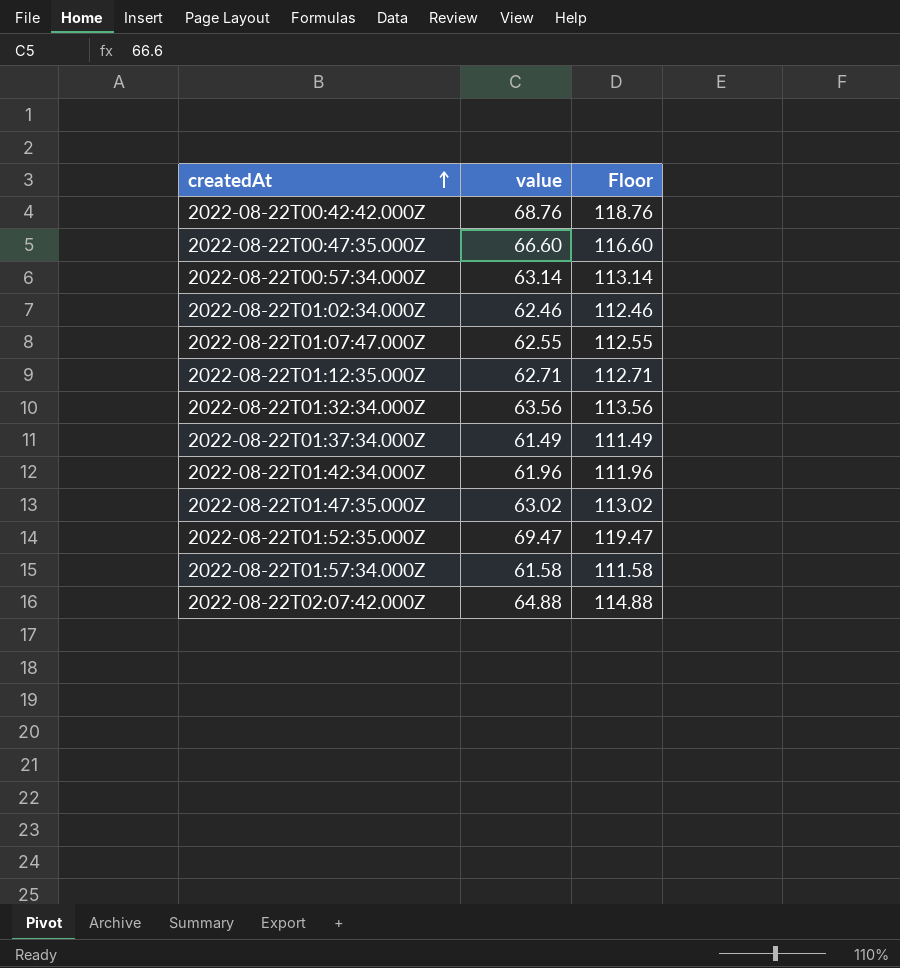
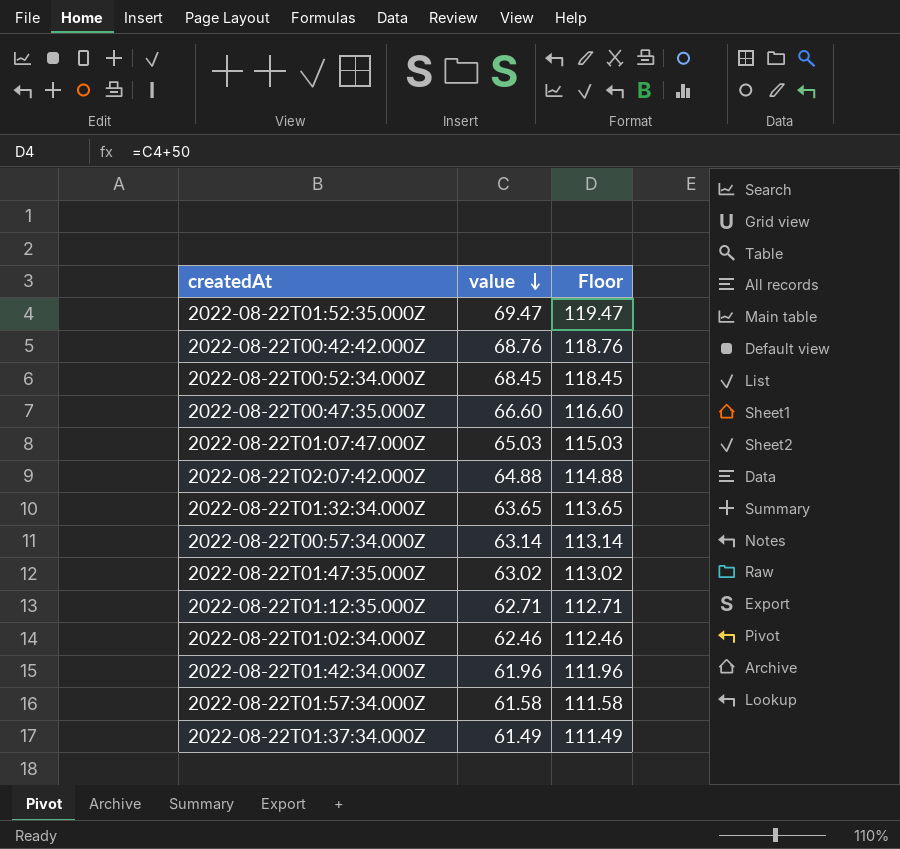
row order: createdAt ascending -> value descending
row 2022-08-22T00:52:34.000Z: none -> 68.45 | 118.45
2022-08-22T01:07:47.000Z | value: 62.55 -> 65.03
2022-08-22T01:07:47.000Z | Floor: 112.55 -> 115.03
2022-08-22T01:32:34.000Z | value: 63.56 -> 63.65
2022-08-22T01:32:34.000Z | Floor: 113.56 -> 113.65

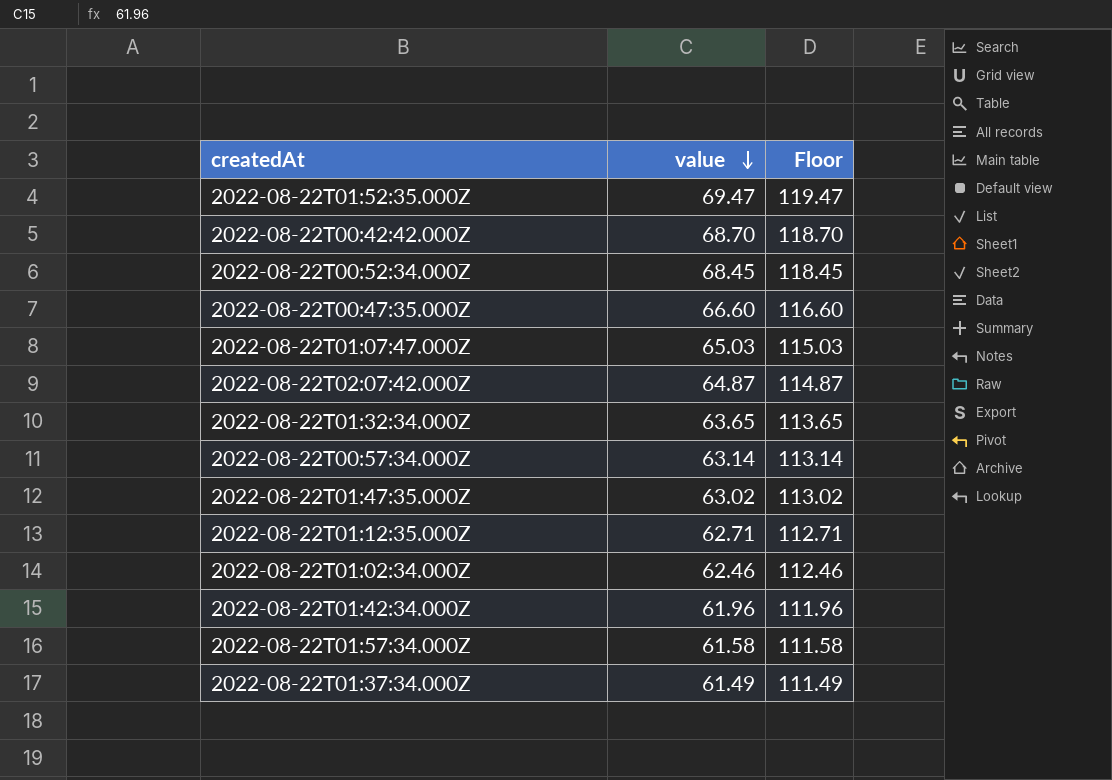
2022-08-22T00:42:42.000Z | value: 68.76 -> 68.70
2022-08-22T00:42:42.000Z | Floor: 118.76 -> 118.70
2022-08-22T02:07:42.000Z | value: 64.88 -> 64.87
2022-08-22T02:07:42.000Z | Floor: 114.88 -> 114.87

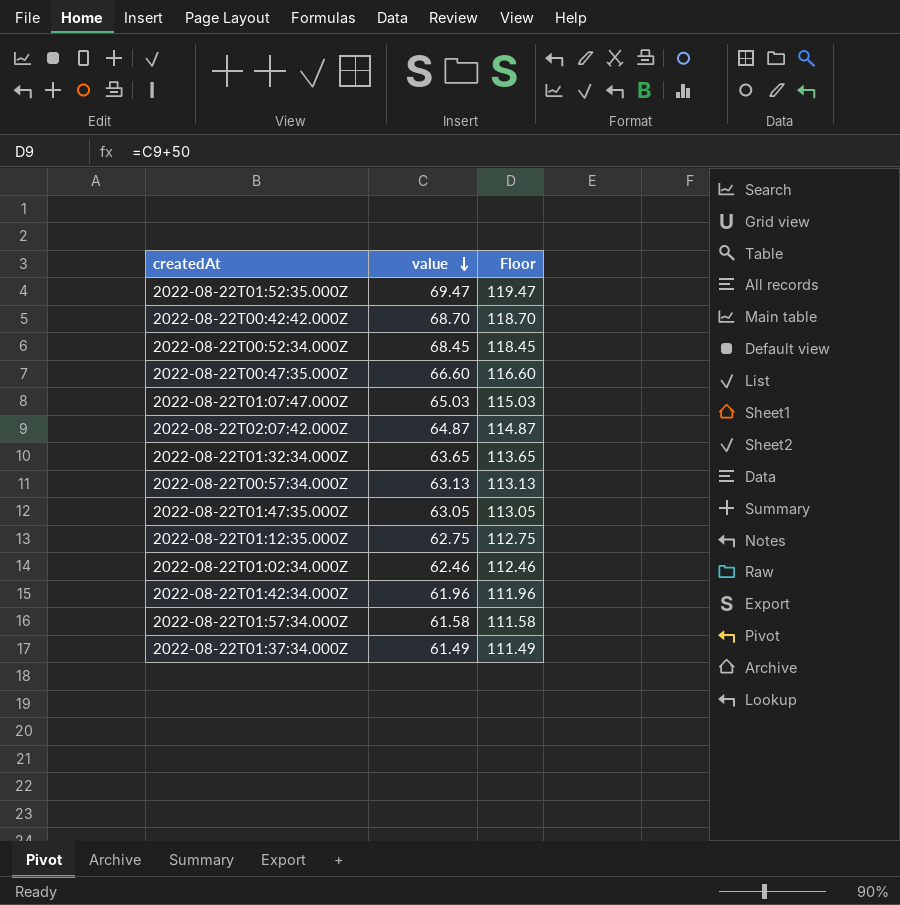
2022-08-22T00:57:34.000Z | value: 63.14 -> 63.13
2022-08-22T00:57:34.000Z | Floor: 113.14 -> 113.13
2022-08-22T01:47:35.000Z | value: 63.02 -> 63.05
2022-08-22T01:47:35.000Z | Floor: 113.02 -> 113.05
2022-08-22T01:12:35.000Z | value: 62.71 -> 62.75
2022-08-22T01:12:35.000Z | Floor: 112.71 -> 112.75

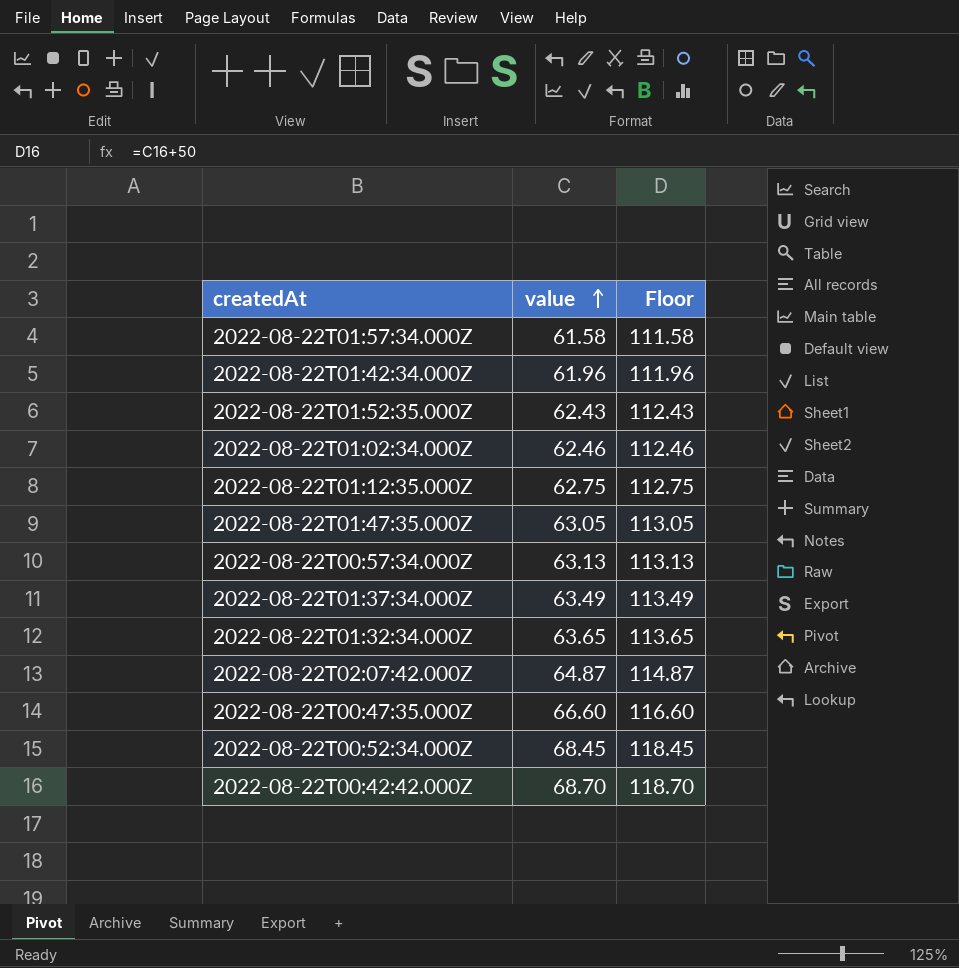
row order: value descending -> value ascending
row 2022-08-22T01:07:47.000Z: 65.03 | 115.03 -> none
2022-08-22T01:52:35.000Z | value: 69.47 -> 62.43
2022-08-22T01:52:35.000Z | Floor: 119.47 -> 112.43
2022-08-22T01:37:34.000Z | value: 61.49 -> 63.49
2022-08-22T01:37:34.000Z | Floor: 111.49 -> 113.49

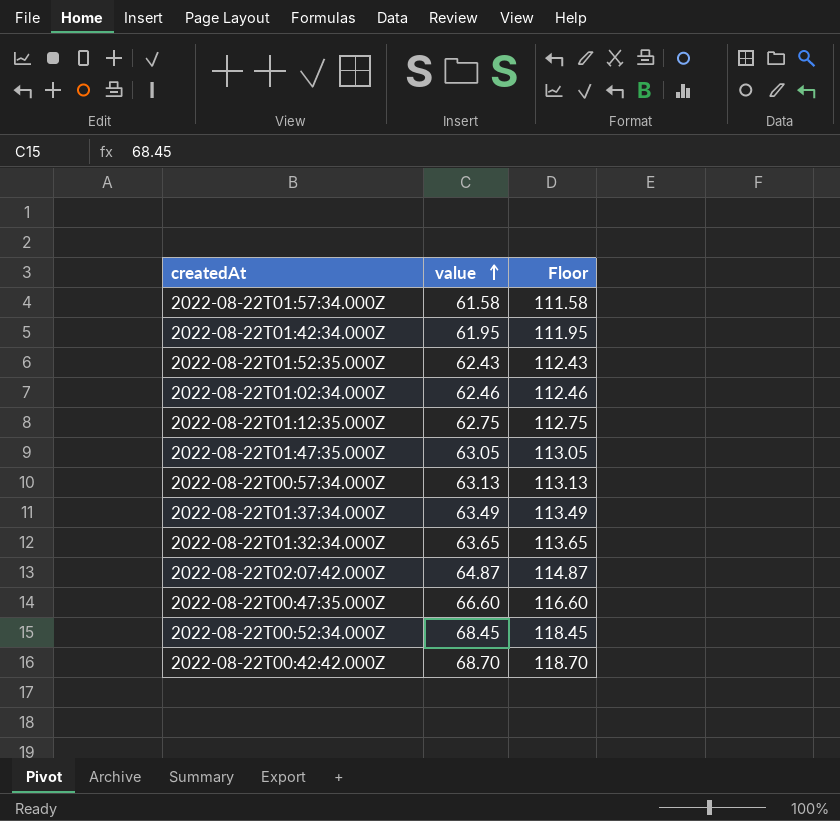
2022-08-22T01:42:34.000Z | value: 61.96 -> 61.95
2022-08-22T01:42:34.000Z | Floor: 111.96 -> 111.95

